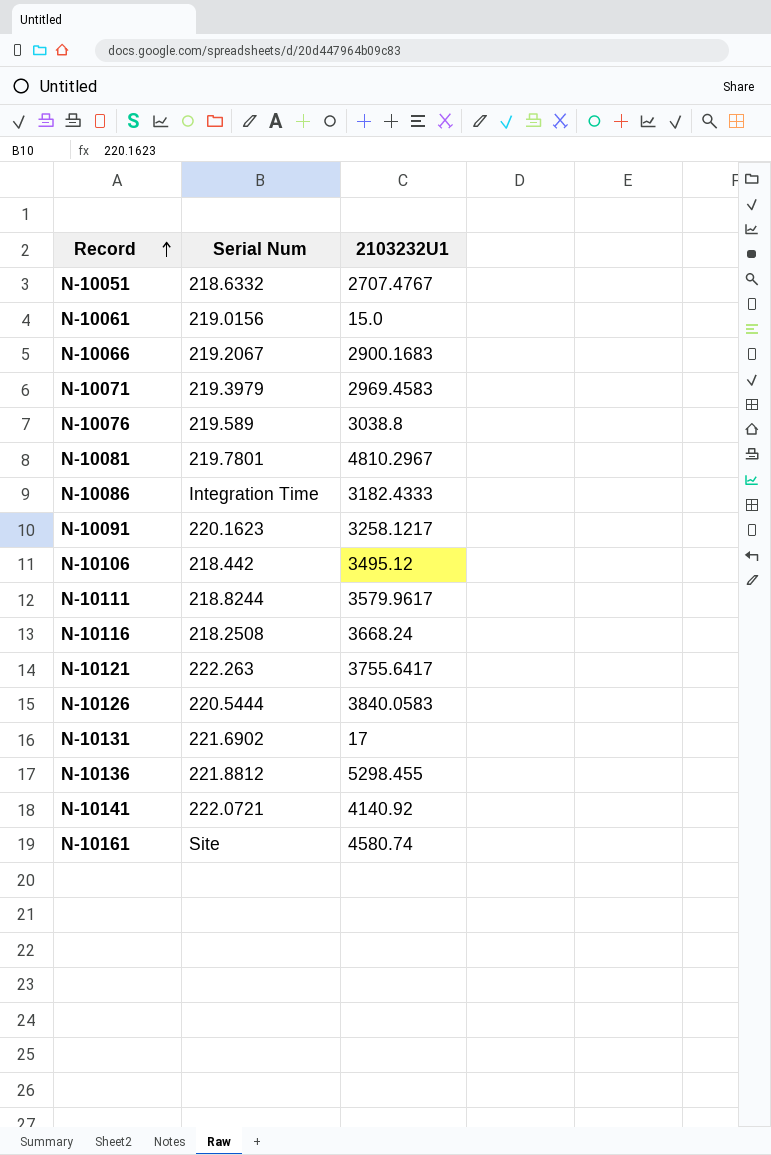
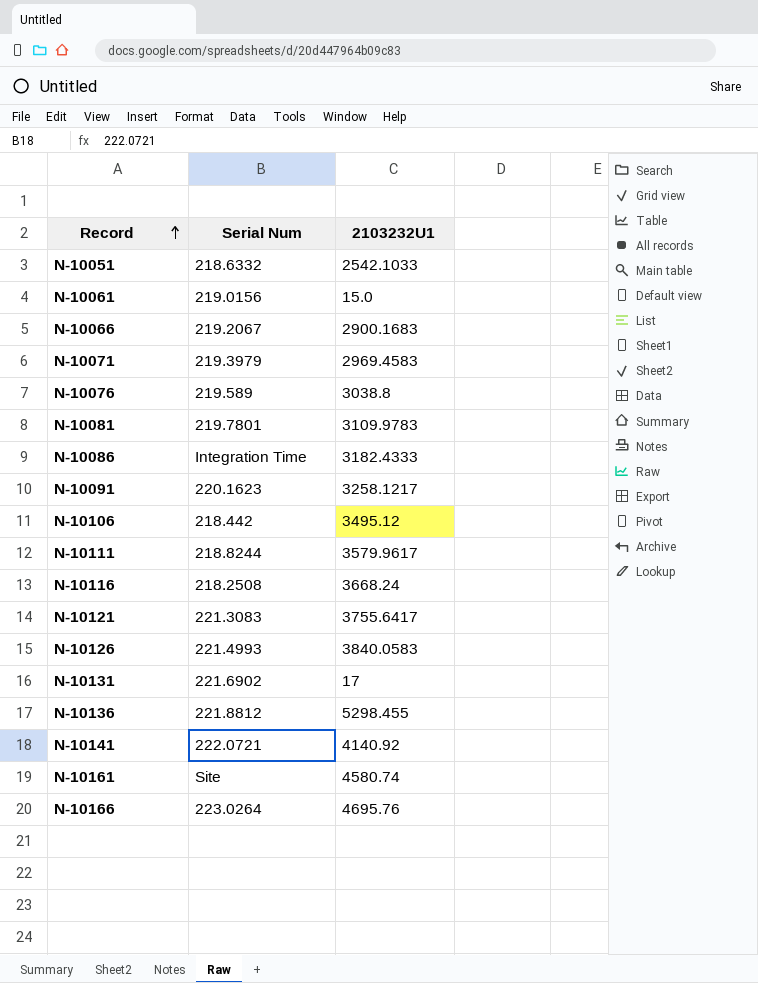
N-10051 | 2103232U1: 2707.4767 -> 2542.1033
N-10081 | 2103232U1: 4810.2967 -> 3109.9783
N-10121 | Serial Num: 222.263 -> 221.3083
N-10126 | Serial Num: 220.5444 -> 221.4993
row N-10166: none -> 223.0264 | 4695.76

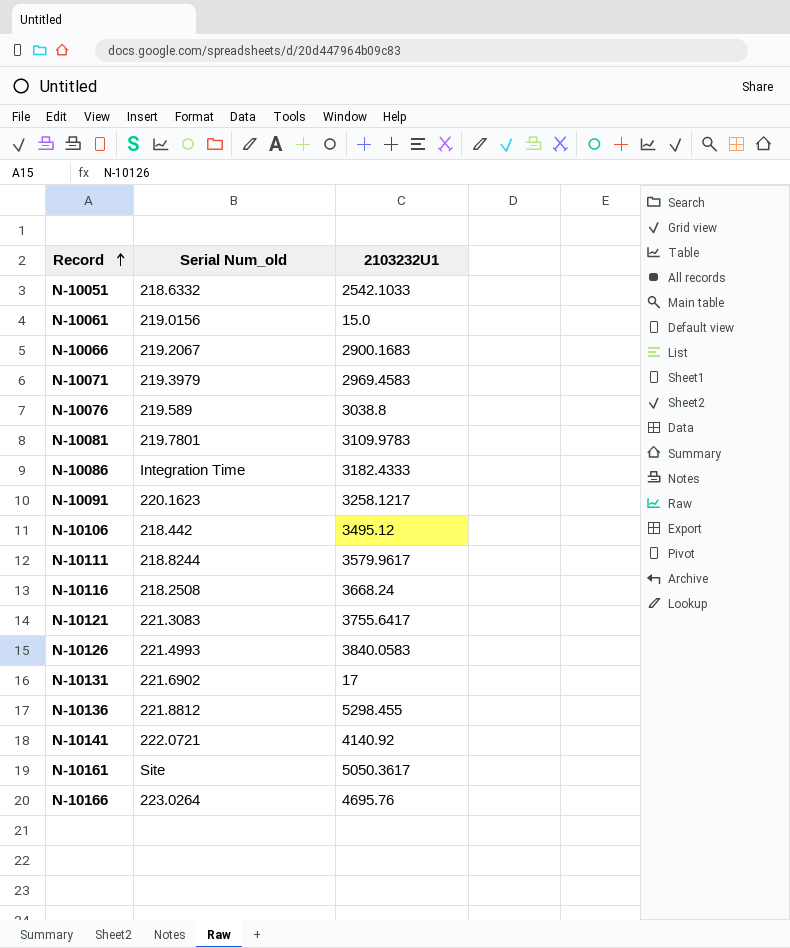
column name: Serial Num -> Serial Num_old
N-10161 | 2103232U1: 4580.74 -> 5050.3617

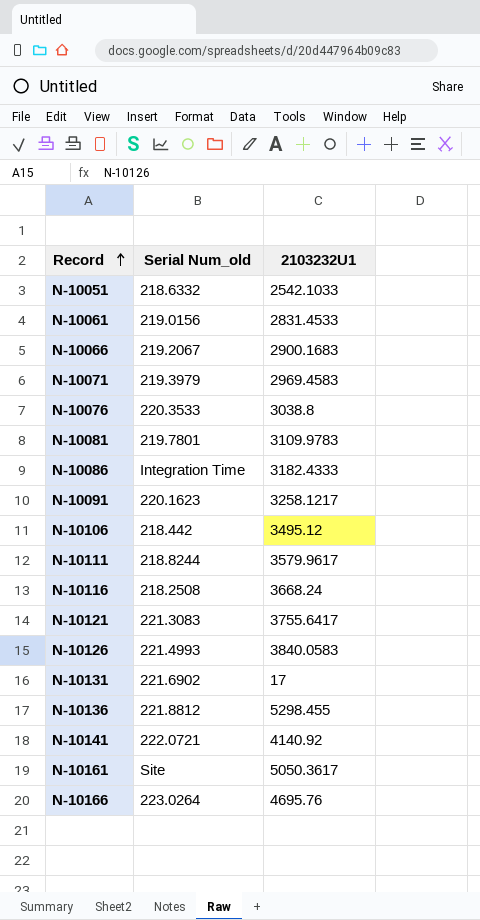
N-10061 | 2103232U1: 15.0 -> 2831.4533
N-10076 | Serial Num_old: 219.589 -> 220.3533

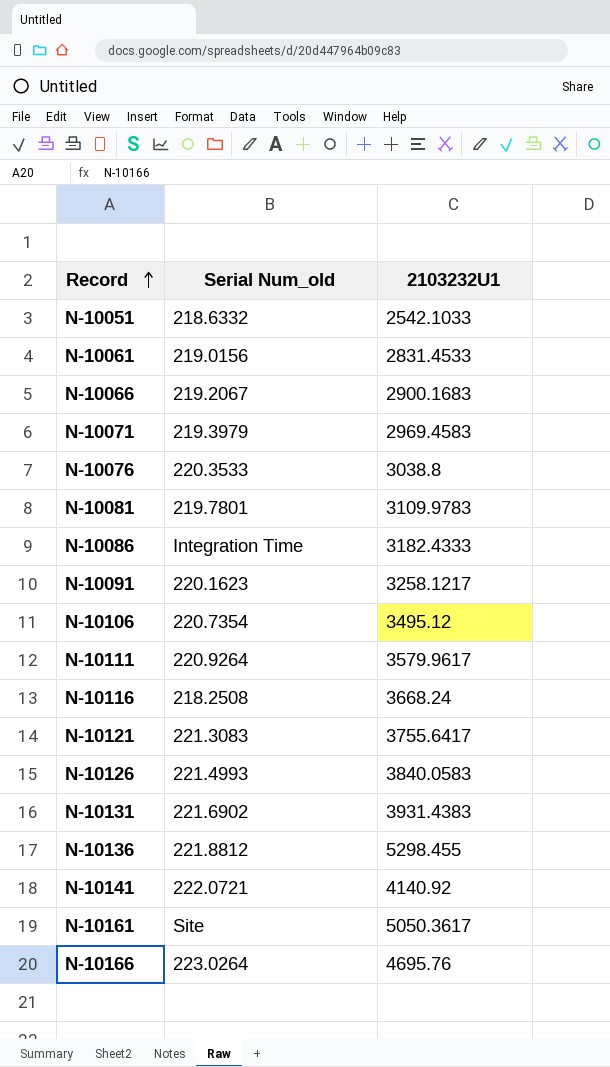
N-10106 | Serial Num_old: 218.442 -> 220.7354
N-10111 | Serial Num_old: 218.8244 -> 220.9264
N-10131 | 2103232U1: 17 -> 3931.4383

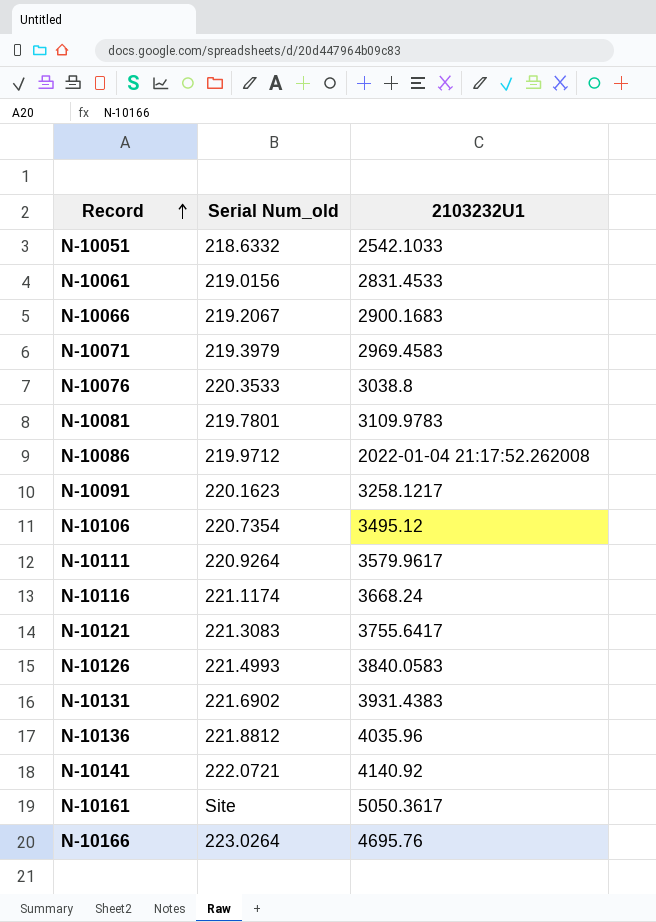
N-10086 | Serial Num_old: Integration Time -> 219.9712
N-10086 | 2103232U1: 3182.4333 -> 2022-01-04 21:17:52.262008
N-10116 | Serial Num_old: 218.2508 -> 221.1174
N-10136 | 2103232U1: 5298.455 -> 4035.96

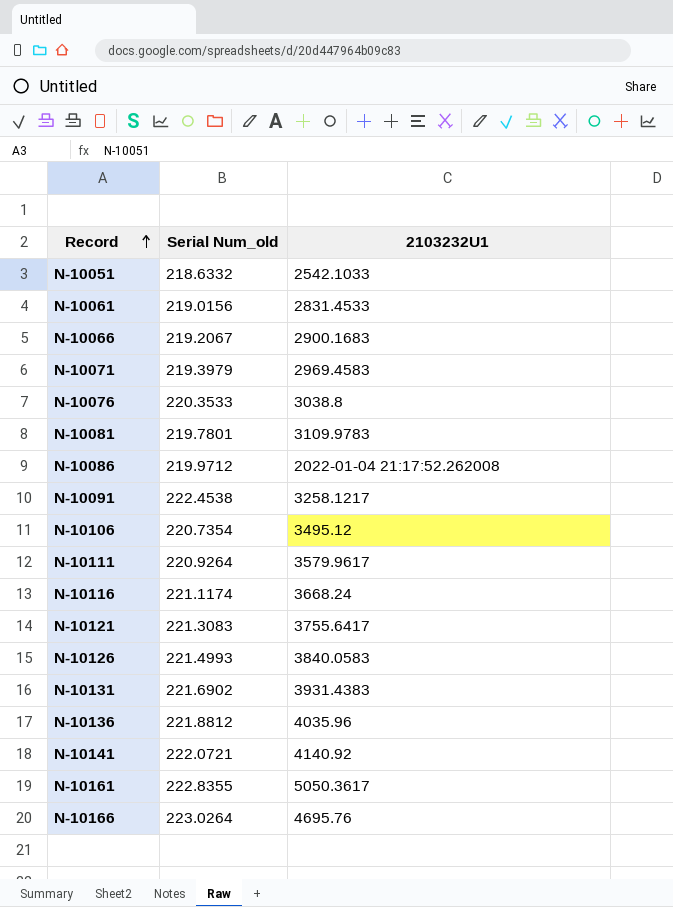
N-10091 | Serial Num_old: 220.1623 -> 222.4538
N-10161 | Serial Num_old: Site -> 222.8355

